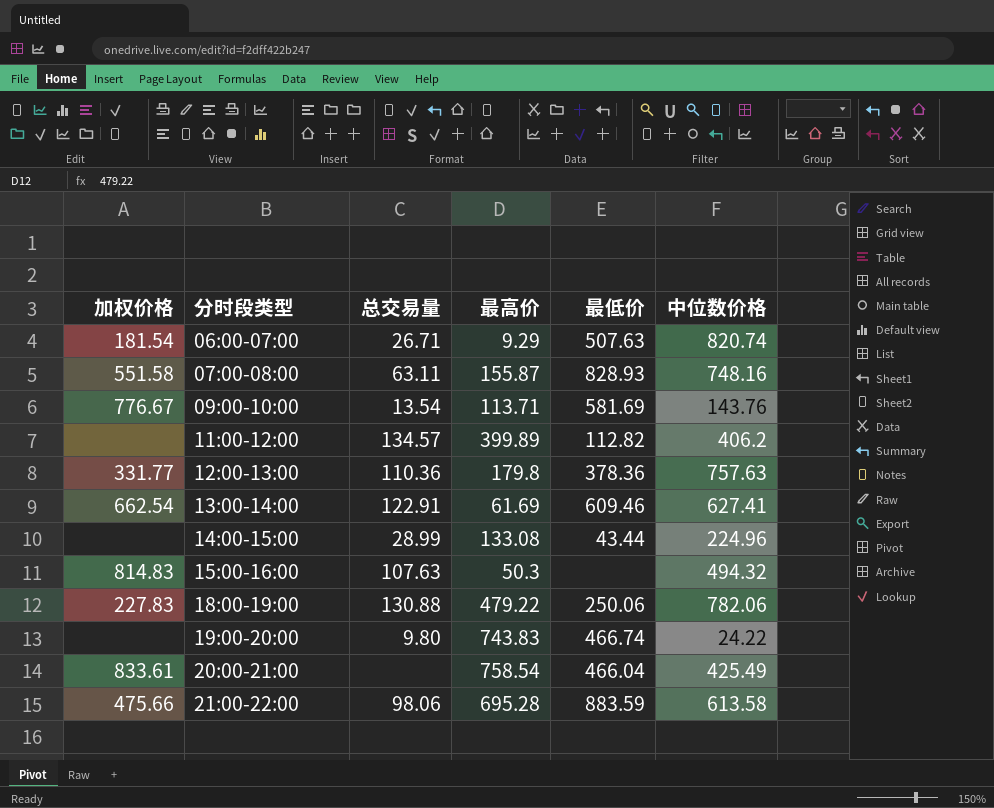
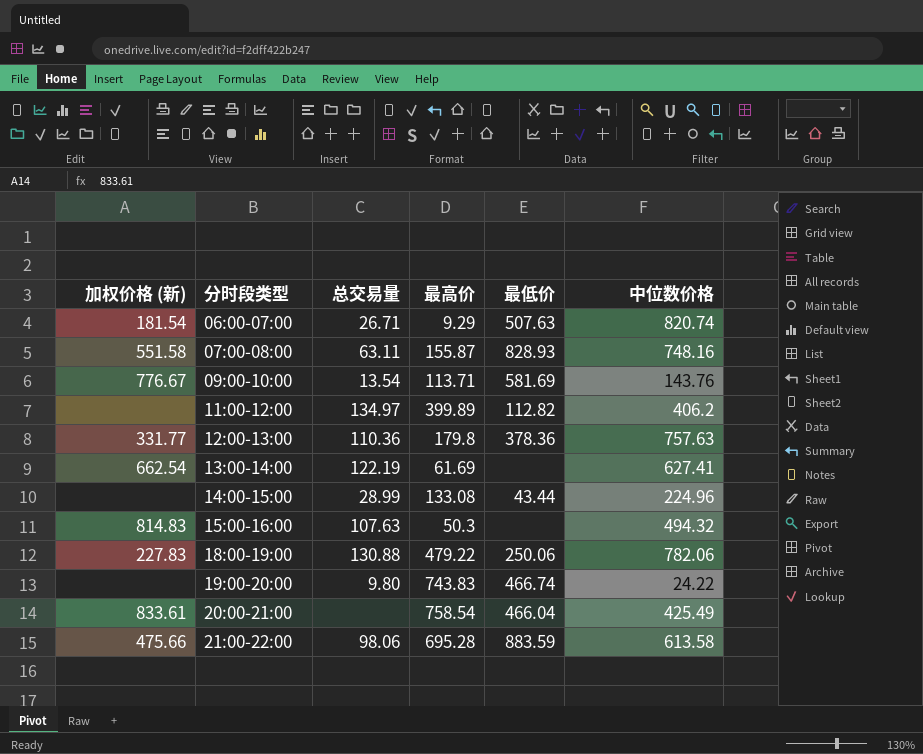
column name: 加权价格 -> 加权价格 (新)
11:00-12:00 | 总交易量: 134.57 -> 134.97
13:00-14:00 | 总交易量: 122.91 -> 122.19
13:00-14:00 | 最低价: 609.46 -> none

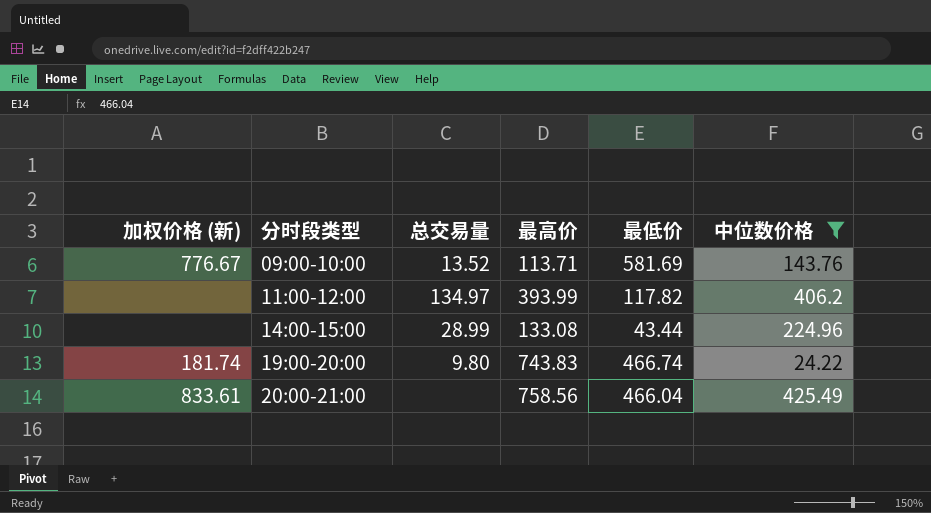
filter: none -> 中位数价格 <= 425.49
09:00-10:00 | 总交易量: 13.54 -> 13.52
11:00-12:00 | 最高价: 399.89 -> 393.99
11:00-12:00 | 最低价: 112.82 -> 117.82
19:00-20:00 | 加权价格 (新): none -> 181.74
20:00-21:00 | 最高价: 758.54 -> 758.56

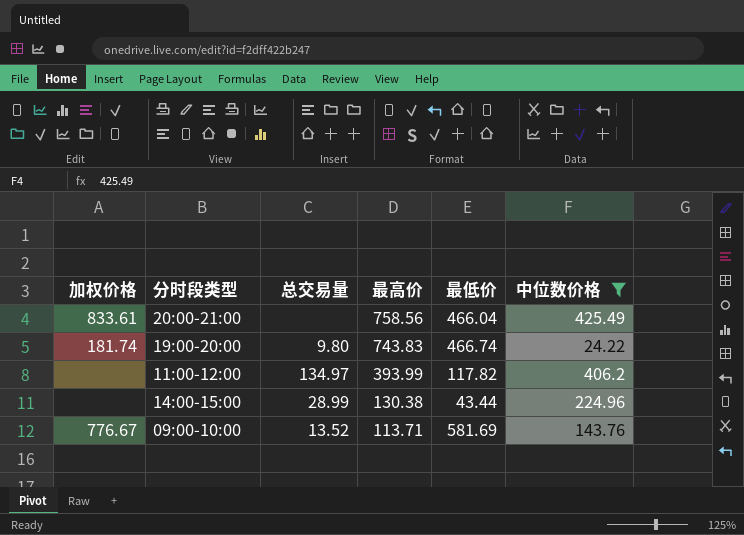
row order: 分时段类型 ascending -> 最高价 descending
column name: 加权价格 (新) -> 加权价格
14:00-15:00 | 最高价: 133.08 -> 130.38

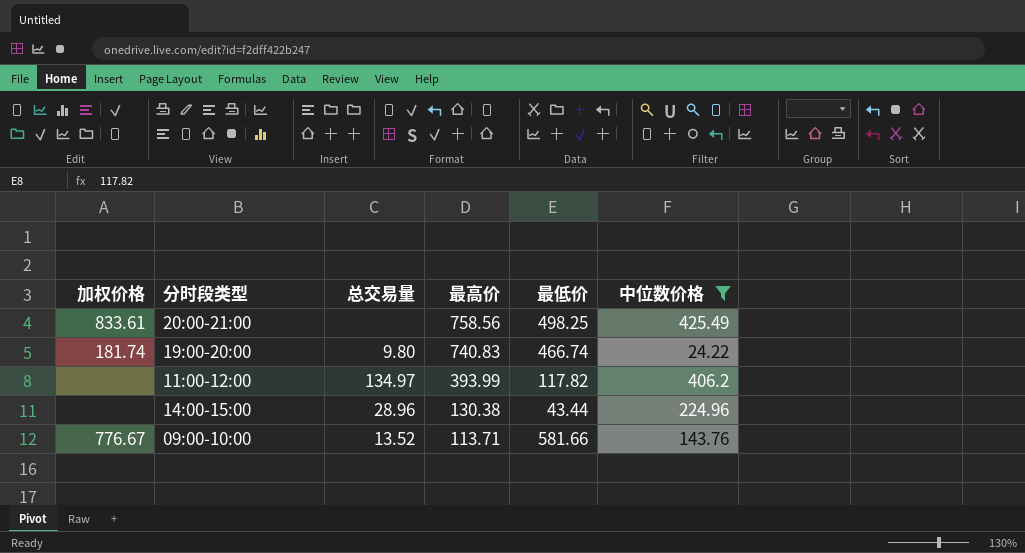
20:00-21:00 | 最低价: 466.04 -> 498.25
19:00-20:00 | 最高价: 743.83 -> 740.83
14:00-15:00 | 总交易量: 28.99 -> 28.96
09:00-10:00 | 最低价: 581.69 -> 581.66

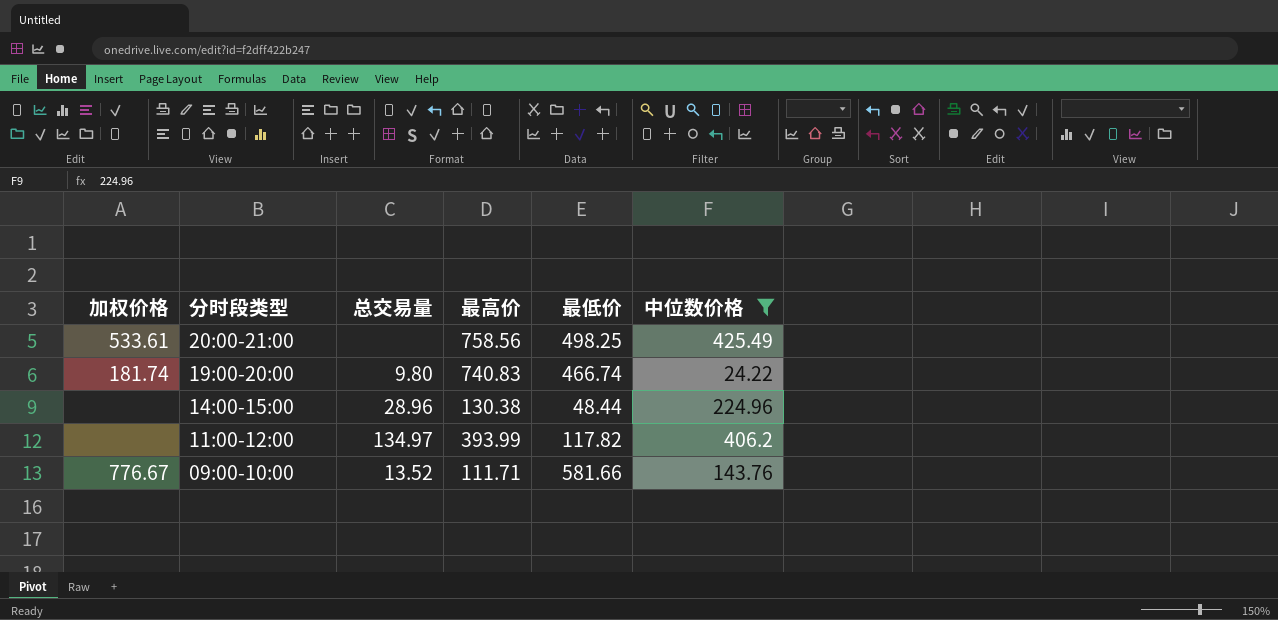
row order: 最高价 descending -> 分时段类型 descending
20:00-21:00 | 加权价格: 833.61 -> 533.61
14:00-15:00 | 最低价: 43.44 -> 48.44
09:00-10:00 | 最高价: 113.71 -> 111.71

